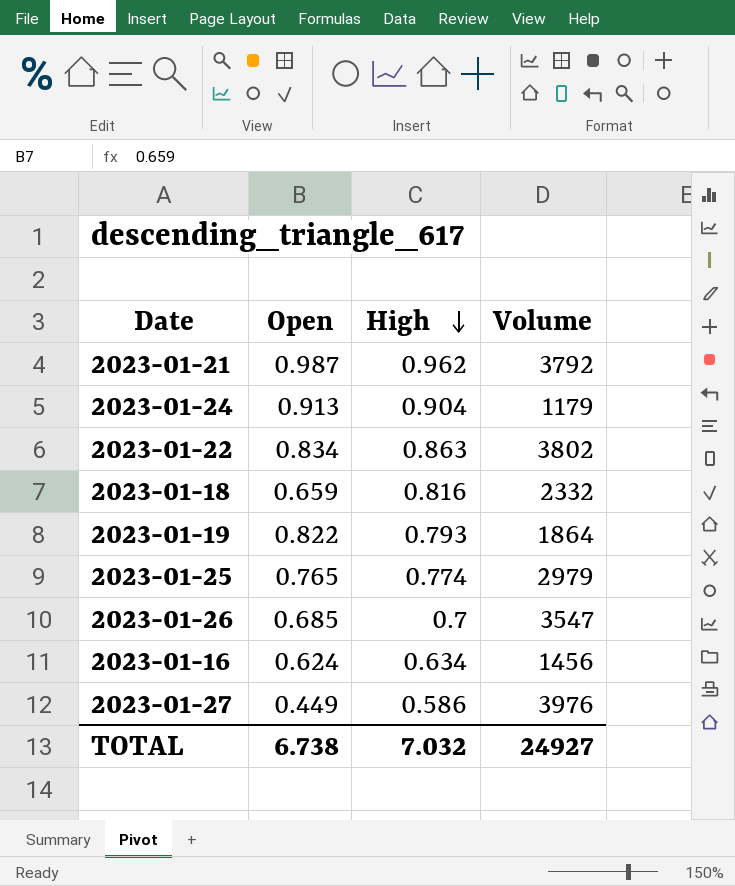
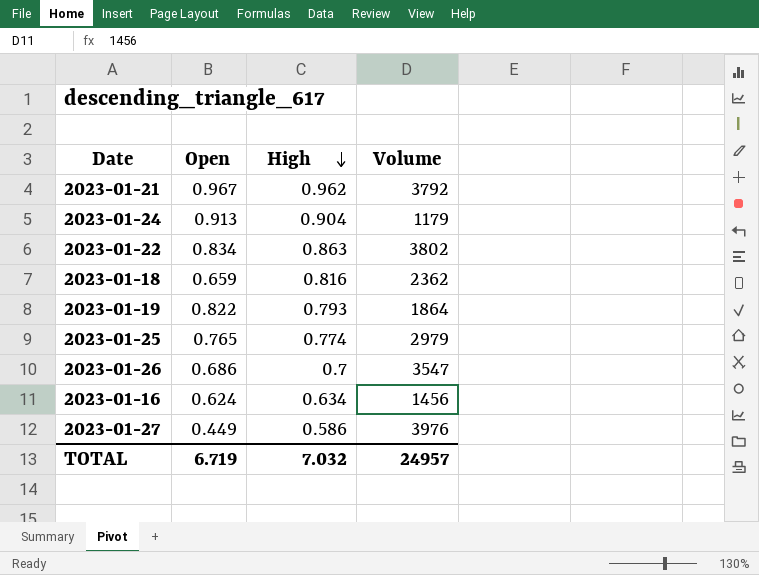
2023-01-21 | Open: 0.987 -> 0.967
2023-01-18 | Volume: 2332 -> 2362
2023-01-26 | Open: 0.685 -> 0.686
TOTAL | Open: 6.738 -> 6.719
TOTAL | Volume: 24927 -> 24957

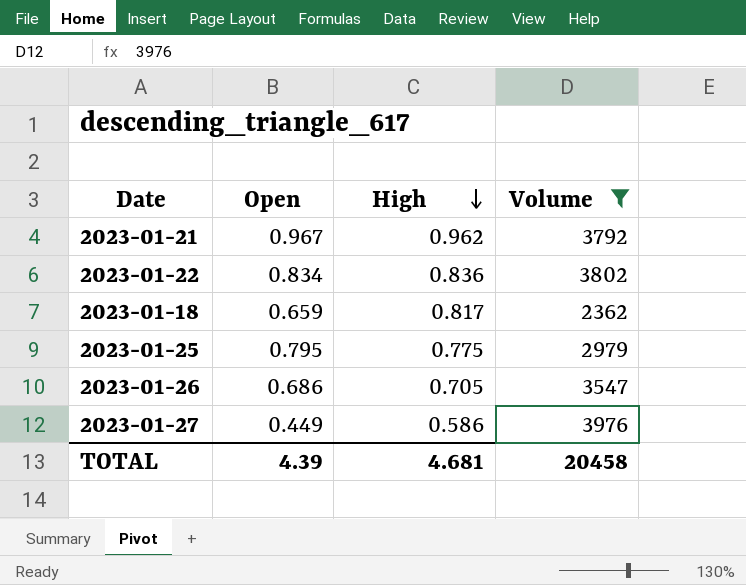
filter: none -> Volume >= 2362
2023-01-22 | High: 0.863 -> 0.836
2023-01-18 | High: 0.816 -> 0.817
2023-01-25 | Open: 0.765 -> 0.795
2023-01-25 | High: 0.774 -> 0.775
2023-01-26 | High: 0.7 -> 0.705
TOTAL | Open: 6.719 -> 4.39
TOTAL | High: 7.032 -> 4.681
TOTAL | Volume: 24957 -> 20458

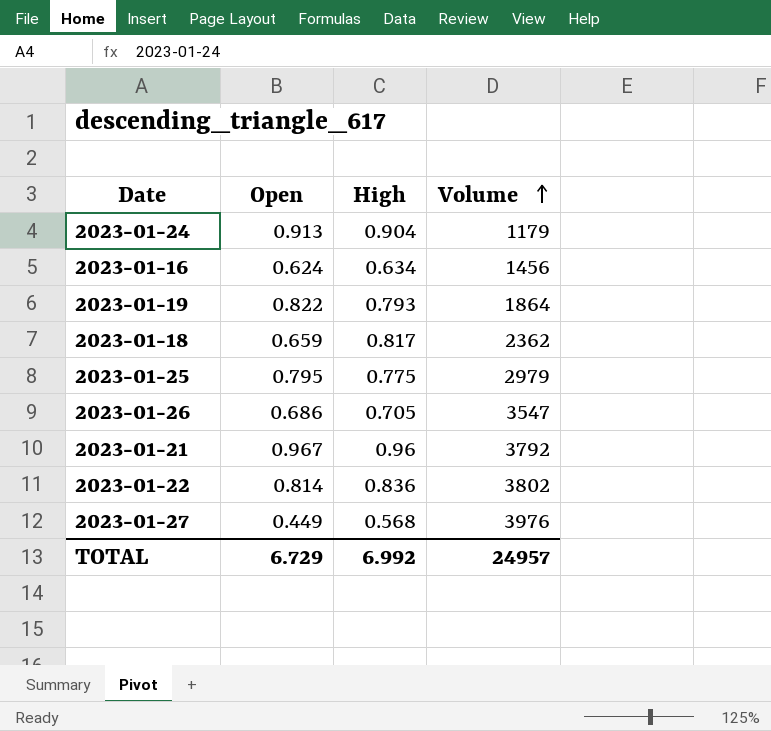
filter: Volume >= 2362 -> none
row order: High descending -> Volume ascending
2023-01-21 | High: 0.962 -> 0.96
2023-01-22 | Open: 0.834 -> 0.814
2023-01-27 | High: 0.586 -> 0.568
TOTAL | Open: 4.39 -> 6.729
TOTAL | High: 4.681 -> 6.992
TOTAL | Volume: 20458 -> 24957

